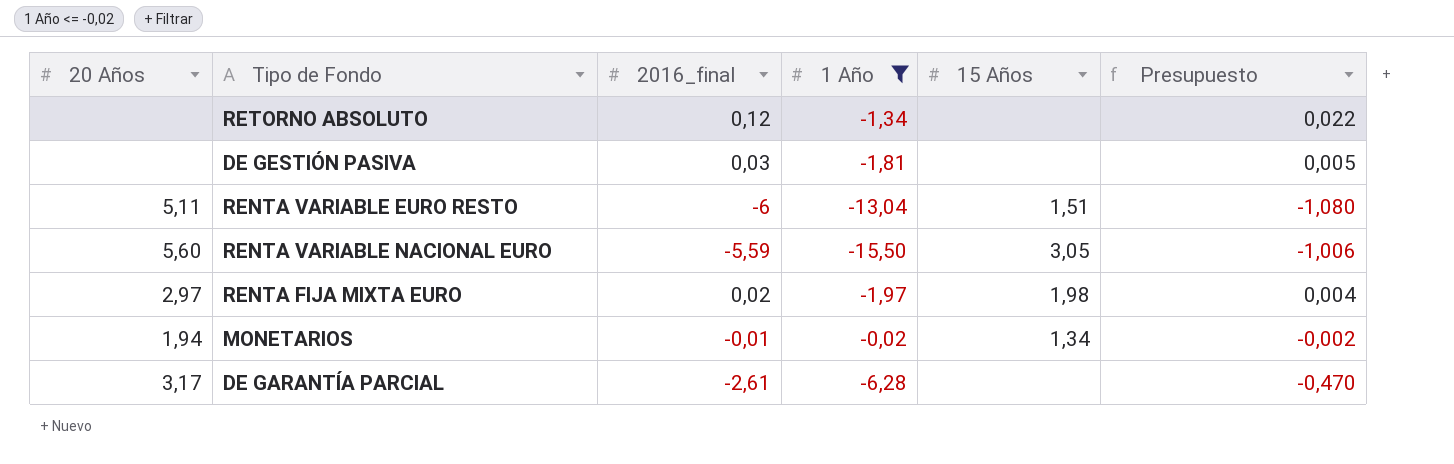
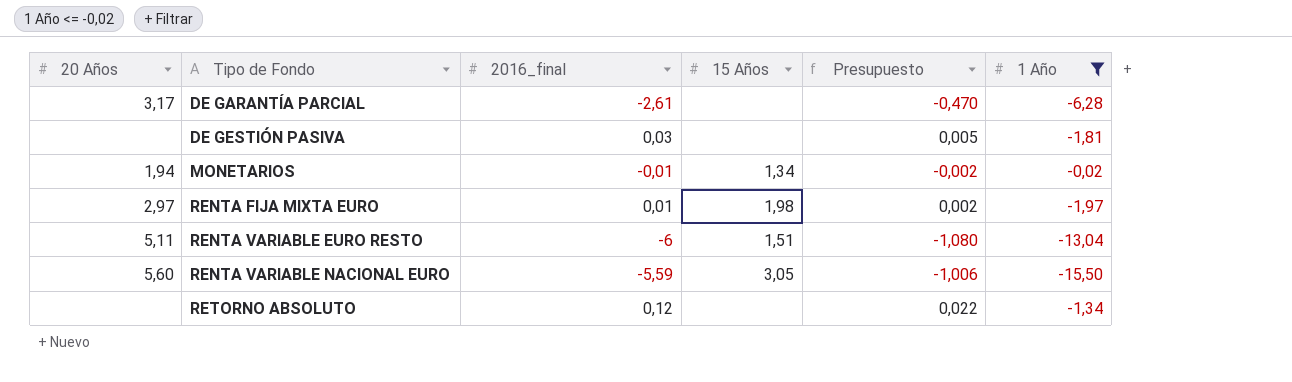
row order: none -> Tipo de Fondo ascending
column 1 Año | position: 4 -> 6
RENTA FIJA MIXTA EURO | 2016_final: 0,02 -> 0,01
RENTA FIJA MIXTA EURO | Presupuesto: 0,004 -> 0,002

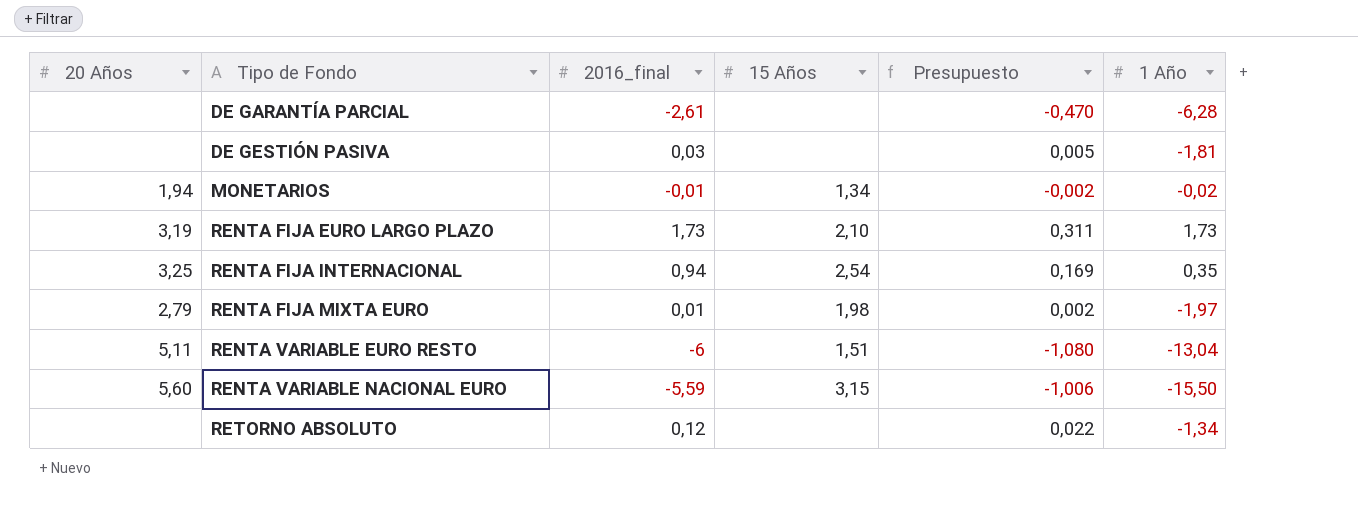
filter: 1 Año <= -0,02 -> none
DE GARANTÍA PARCIAL | 20 Años: 3,17 -> none
RENTA FIJA MIXTA EURO | 20 Años: 2,97 -> 2,79
RENTA VARIABLE NACIONAL EURO | 15 Años: 3,05 -> 3,15

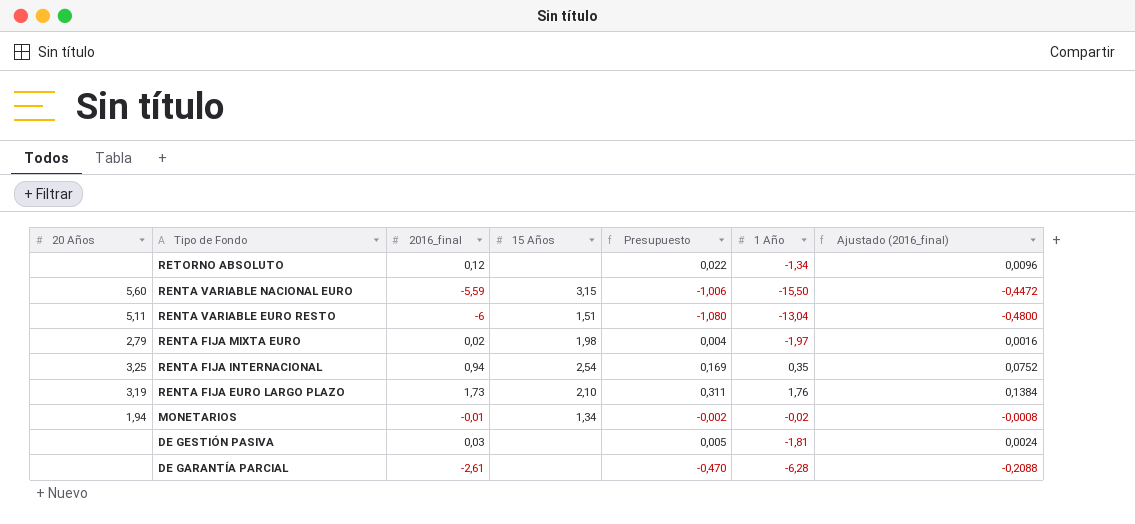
row order: Tipo de Fondo ascending -> Tipo de Fondo descending
column Ajustado (2016_final) | formula: none -> [2016_final] * 0,08
RENTA FIJA MIXTA EURO | 2016_final: 0,01 -> 0,02
RENTA FIJA MIXTA EURO | Presupuesto: 0,002 -> 0,004
RENTA FIJA EURO LARGO PLAZO | 1 Año: 1,73 -> 1,76

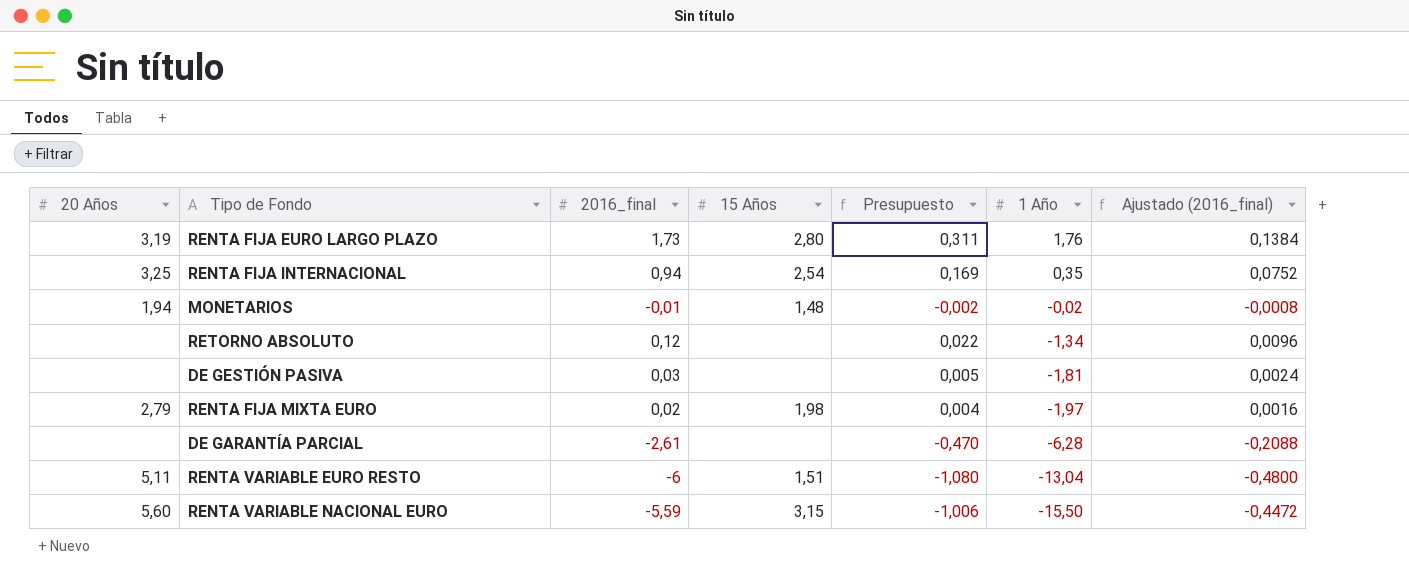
row order: Tipo de Fondo descending -> 1 Año descending
RENTA FIJA EURO LARGO PLAZO | 15 Años: 2,10 -> 2,80
MONETARIOS | 15 Años: 1,34 -> 1,48

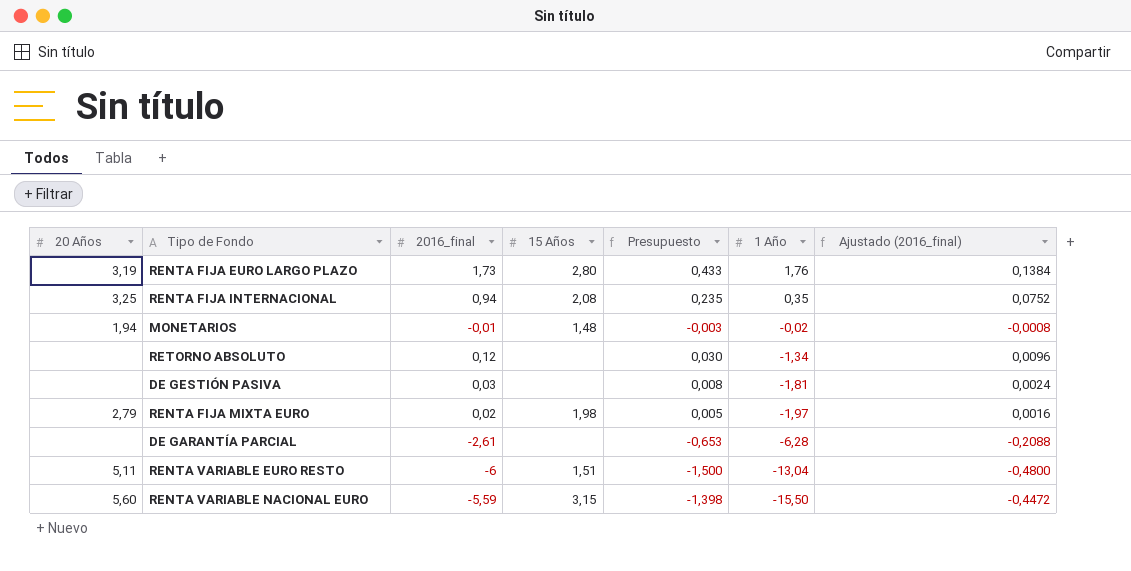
column Presupuesto | formula: [2016_final] * 0,18 -> [2016_final] * 0,25
RENTA FIJA INTERNACIONAL | 15 Años: 2,54 -> 2,08

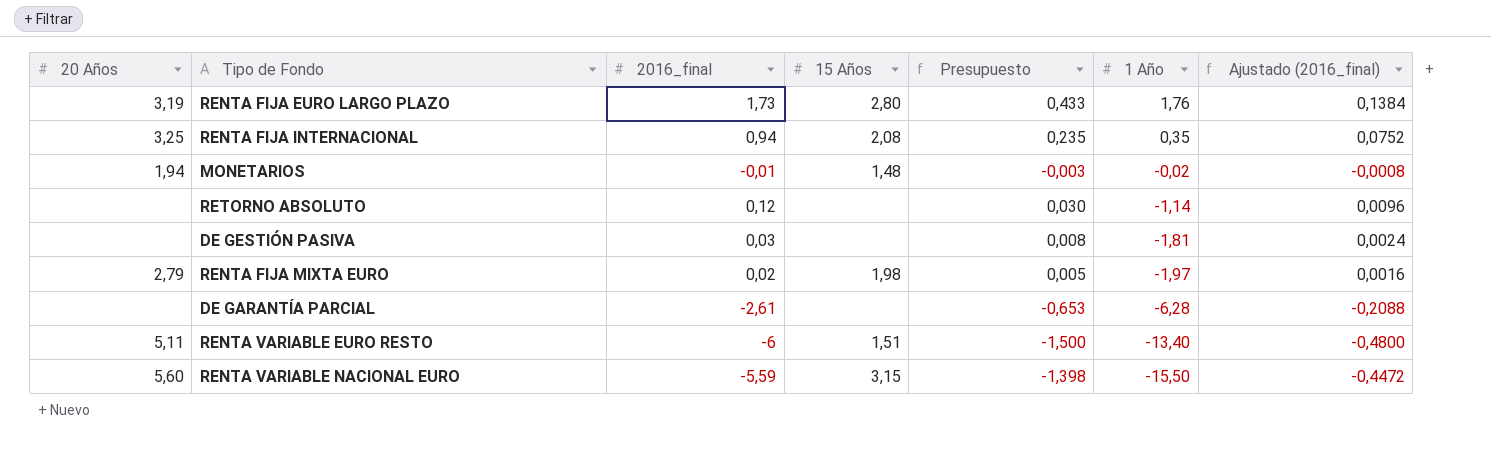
RETORNO ABSOLUTO | 1 Año: -1,34 -> -1,14
RENTA VARIABLE EURO RESTO | 1 Año: -13,04 -> -13,40

